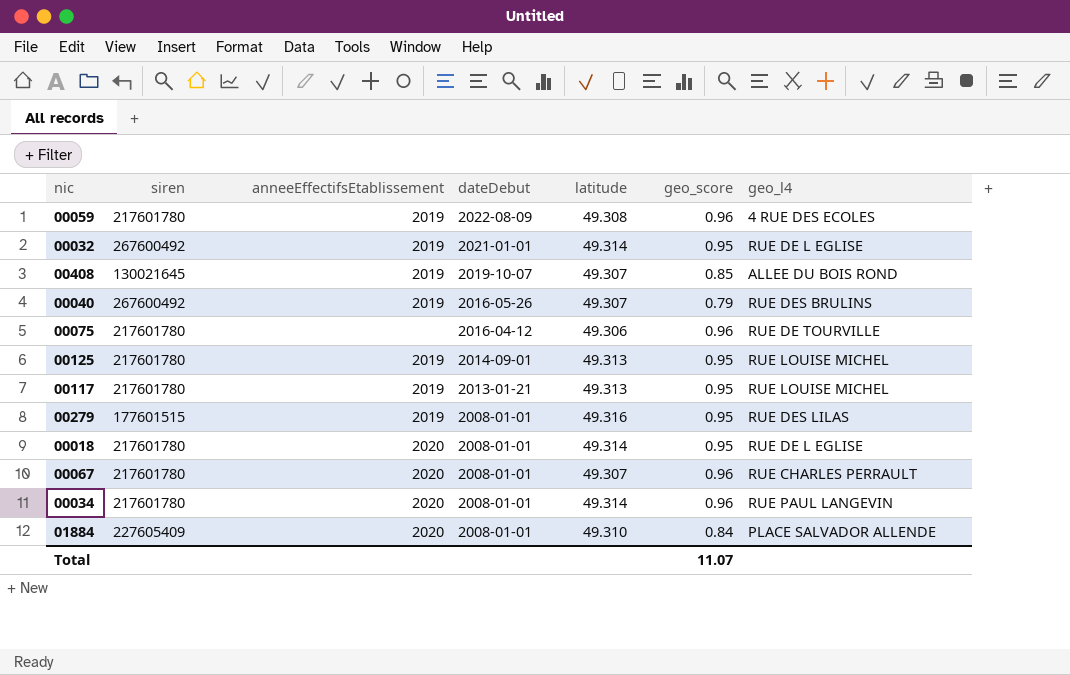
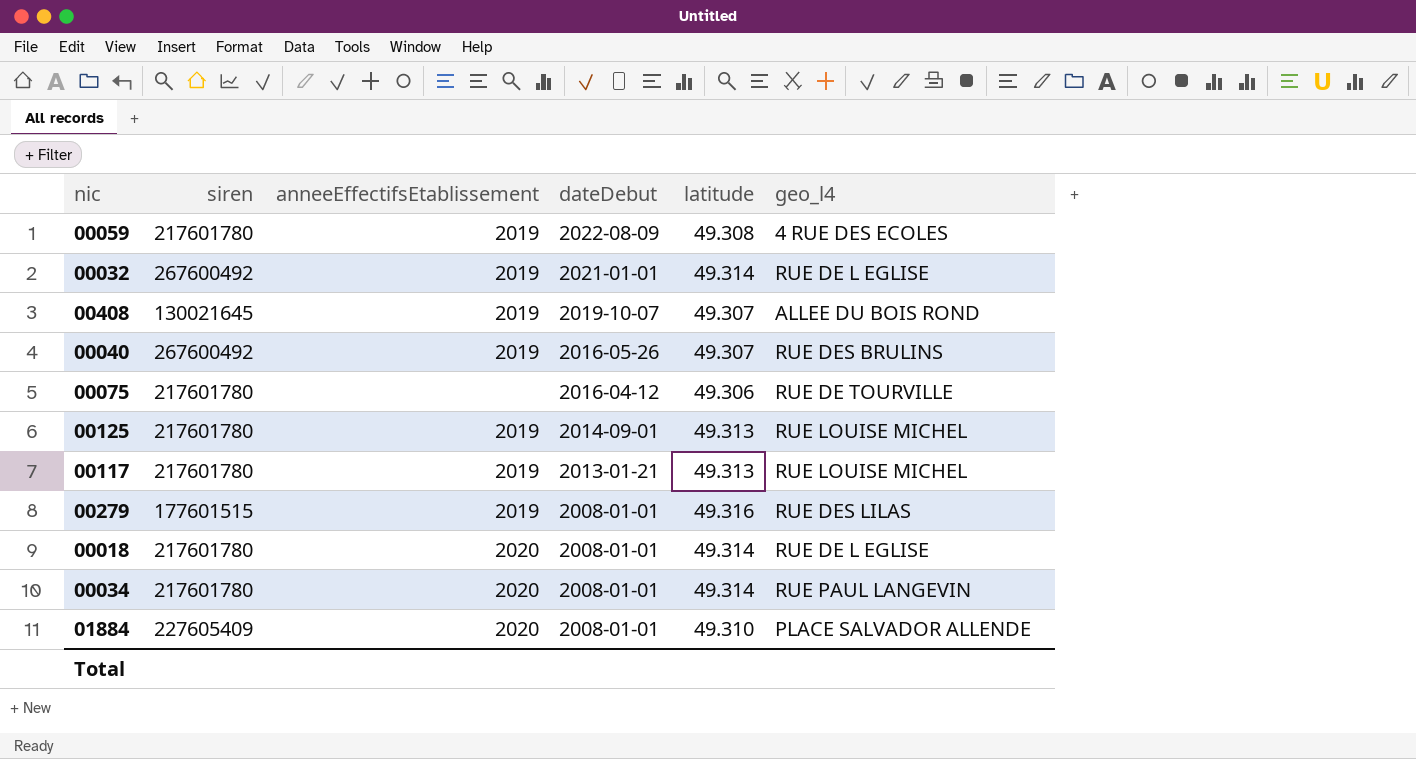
column geo_score | position: 6 -> none
row 00067: 217601780 | 2020 | 2008-01-01 | 49.307 | 0.96 | RUE CHARLES PERRAULT -> none

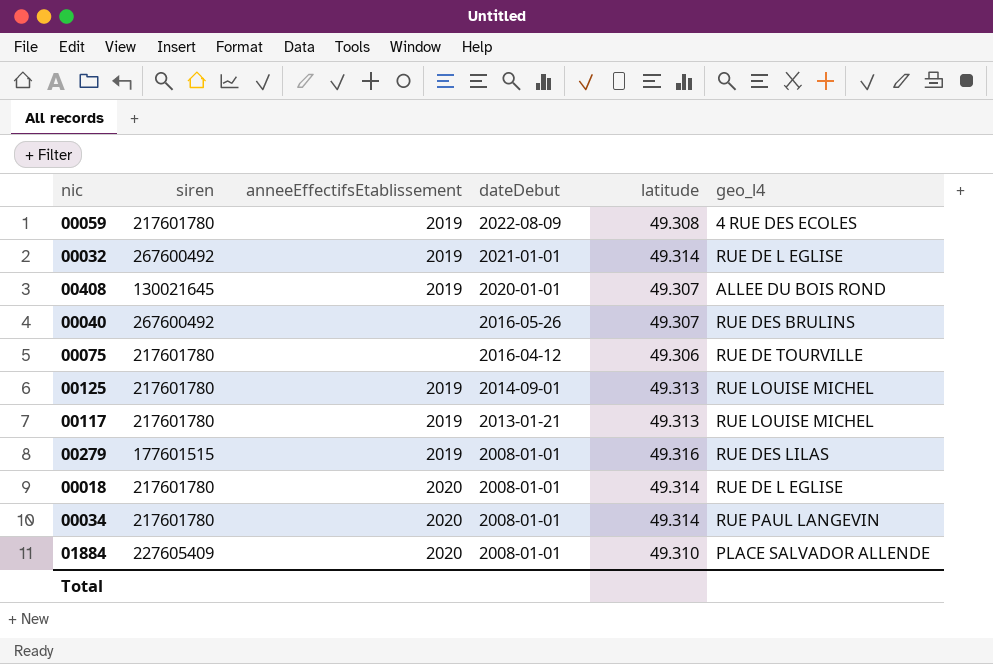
00408 | dateDebut: 2019-10-07 -> 2020-01-01
00040 | anneeEffectifsEtablissement: 2019 -> none

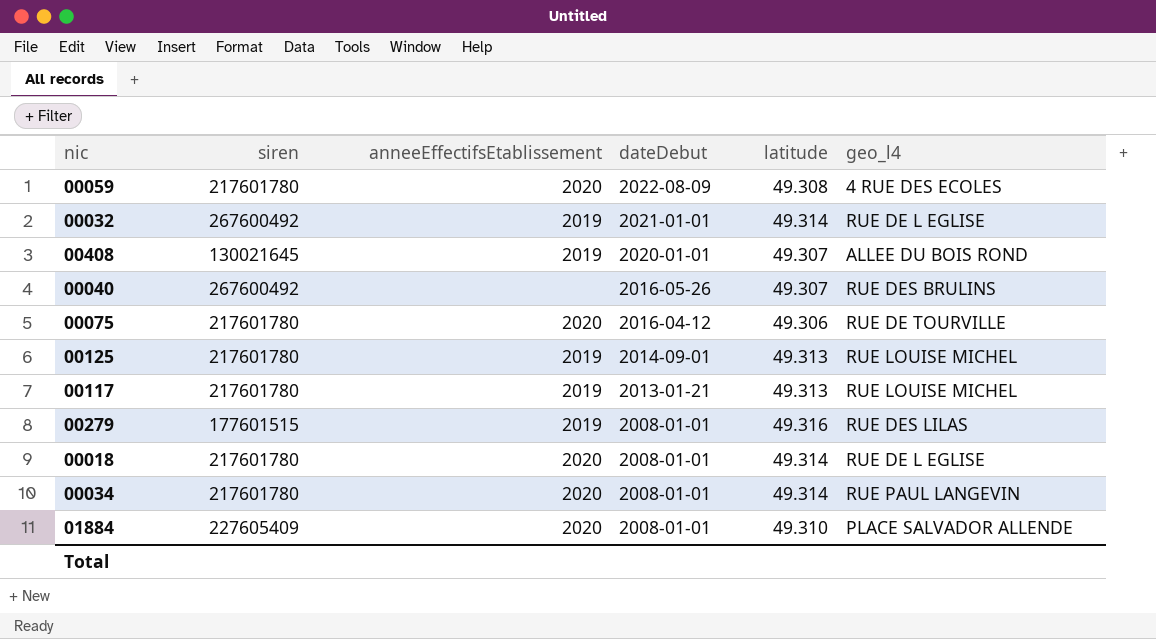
00059 | anneeEffectifsEtablissement: 2019 -> 2020
00075 | anneeEffectifsEtablissement: none -> 2020

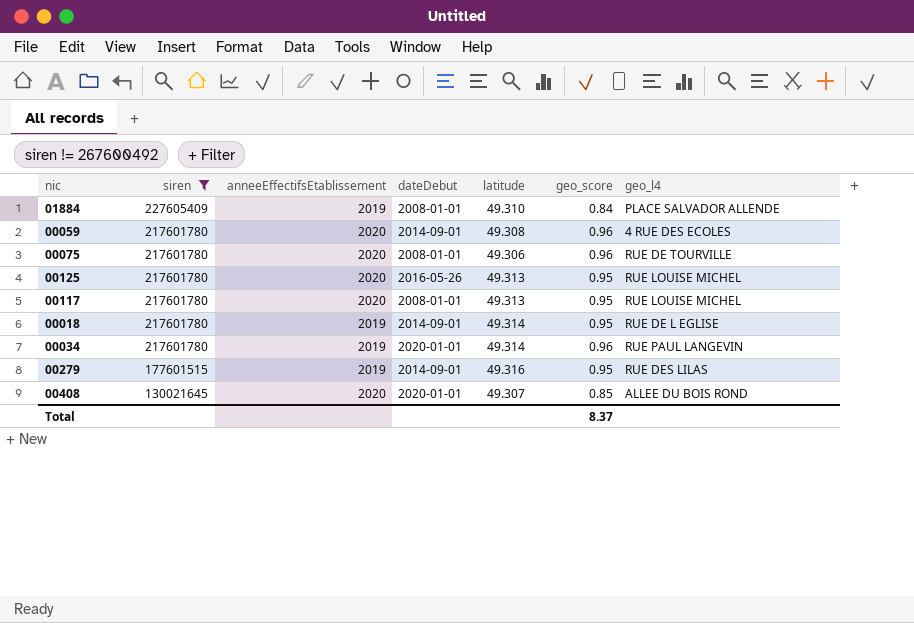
filter: none -> siren != 267600492
row order: dateDebut descending -> siren descending
column geo_score | position: none -> 6
01884 | anneeEffectifsEtablissement: 2020 -> 2019
00059 | dateDebut: 2022-08-09 -> 2014-09-01
00075 | dateDebut: 2016-04-12 -> 2008-01-01
00125 | anneeEffectifsEtablissement: 2019 -> 2020
00125 | dateDebut: 2014-09-01 -> 2016-05-26
00117 | anneeEffectifsEtablissement: 2019 -> 2020
00117 | dateDebut: 2013-01-21 -> 2008-01-01
00018 | anneeEffectifsEtablissement: 2020 -> 2019
00018 | dateDebut: 2008-01-01 -> 2014-09-01
00034 | anneeEffectifsEtablissement: 2020 -> 2019
00034 | dateDebut: 2008-01-01 -> 2020-01-01
00279 | dateDebut: 2008-01-01 -> 2014-09-01
00408 | anneeEffectifsEtablissement: 2019 -> 2020

